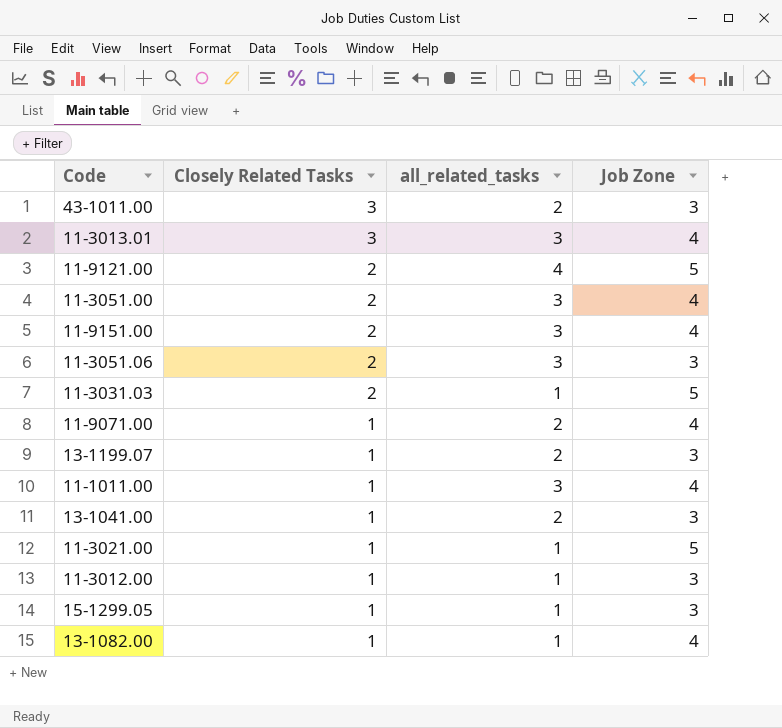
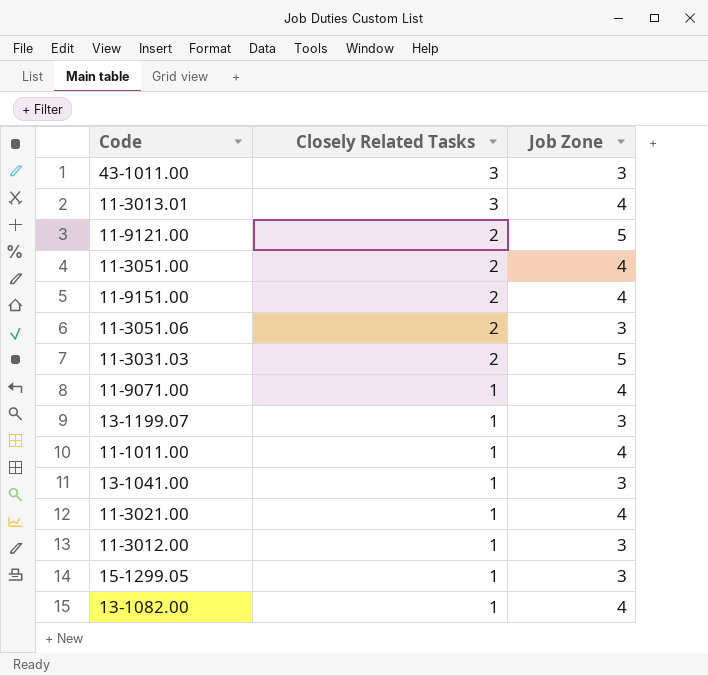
column all_related_tasks | position: 3 -> none
11-3021.00 | Job Zone: 5 -> 4

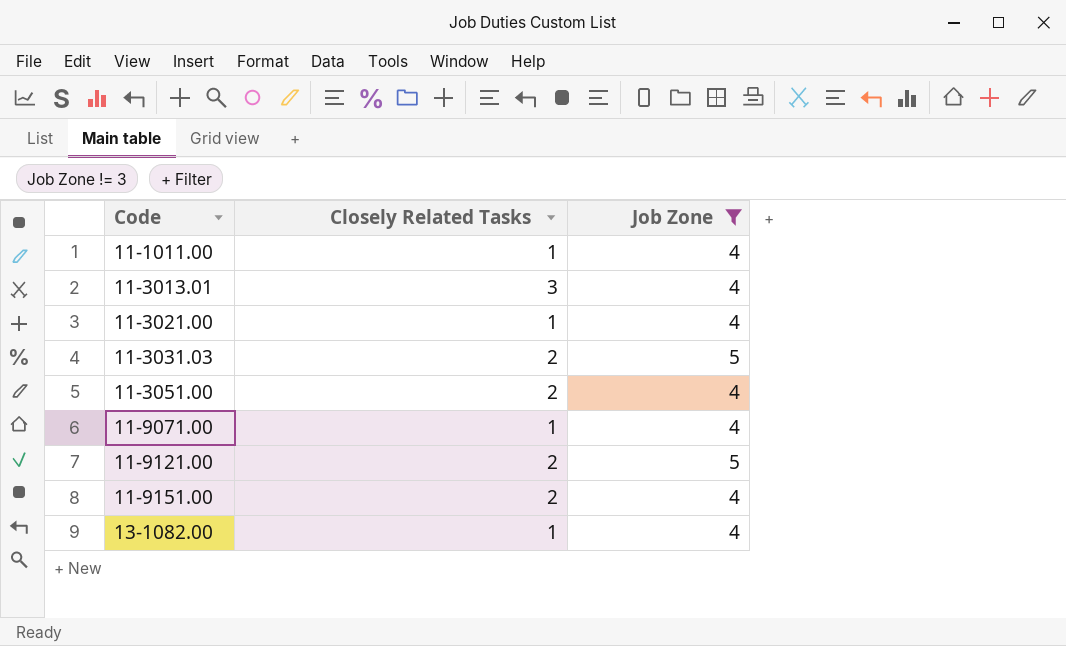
filter: none -> Job Zone != 3
row order: Closely Related Tasks descending -> Code ascending

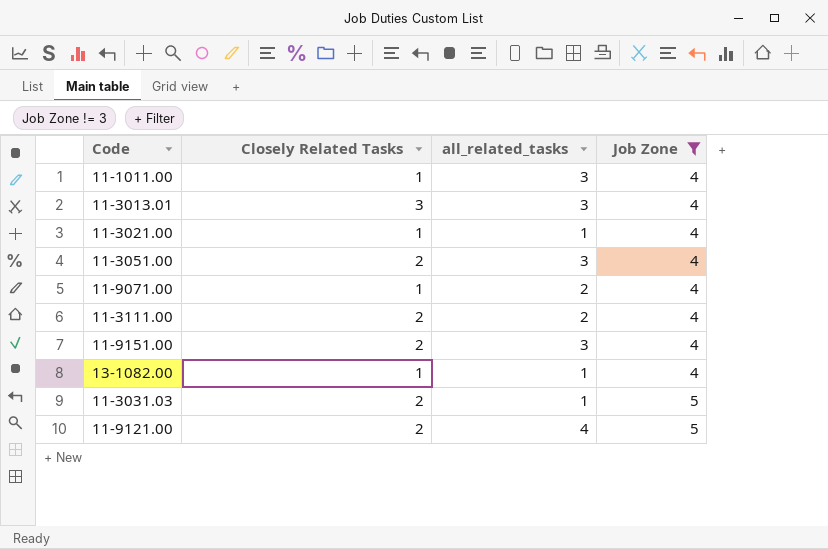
row order: Code ascending -> Job Zone ascending
column all_related_tasks | position: none -> 3
row 11-3111.00: none -> 2 | 2 | 4

